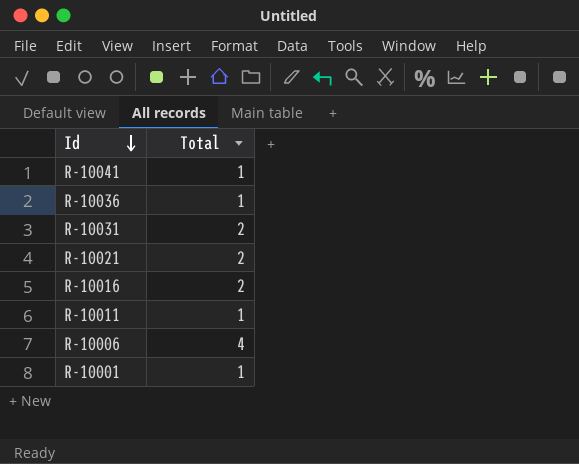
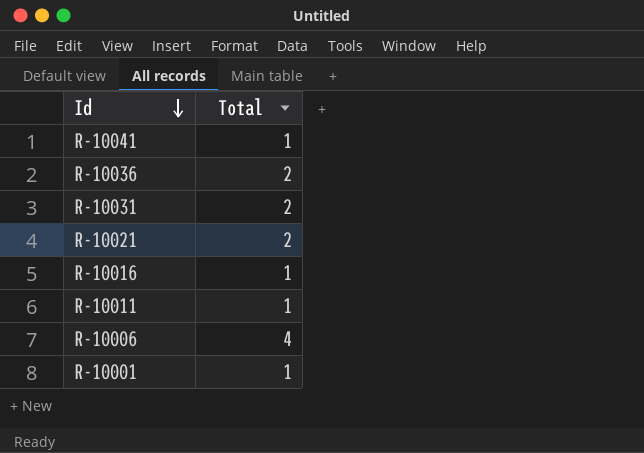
R-10036 | Total: 1 -> 2
R-10016 | Total: 2 -> 1

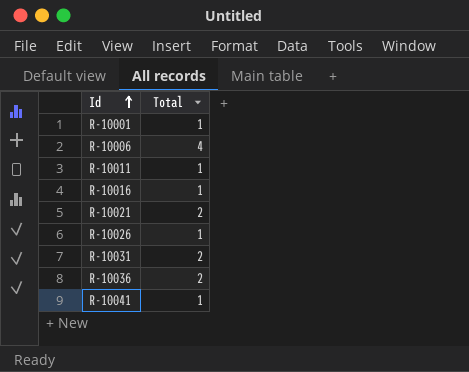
row order: Id descending -> Id ascending
row R-10026: none -> 1

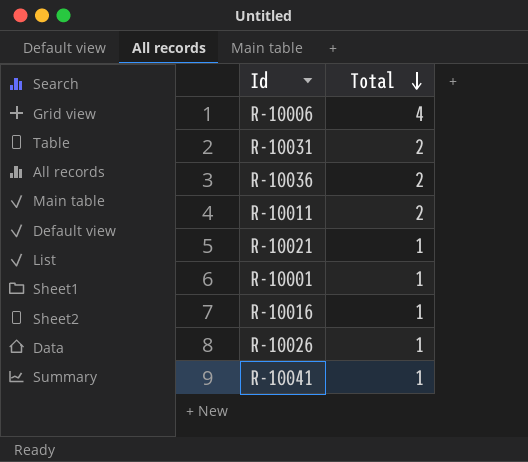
row order: Id ascending -> Total descending
R-10011 | Total: 1 -> 2
R-10021 | Total: 2 -> 1

